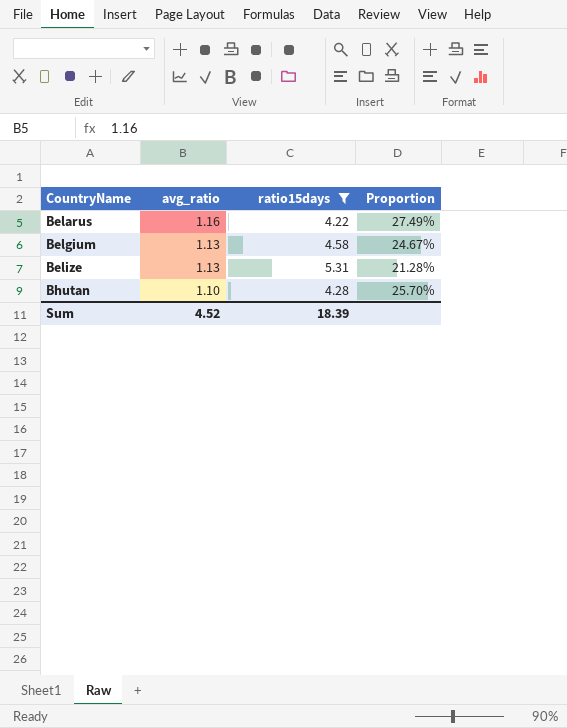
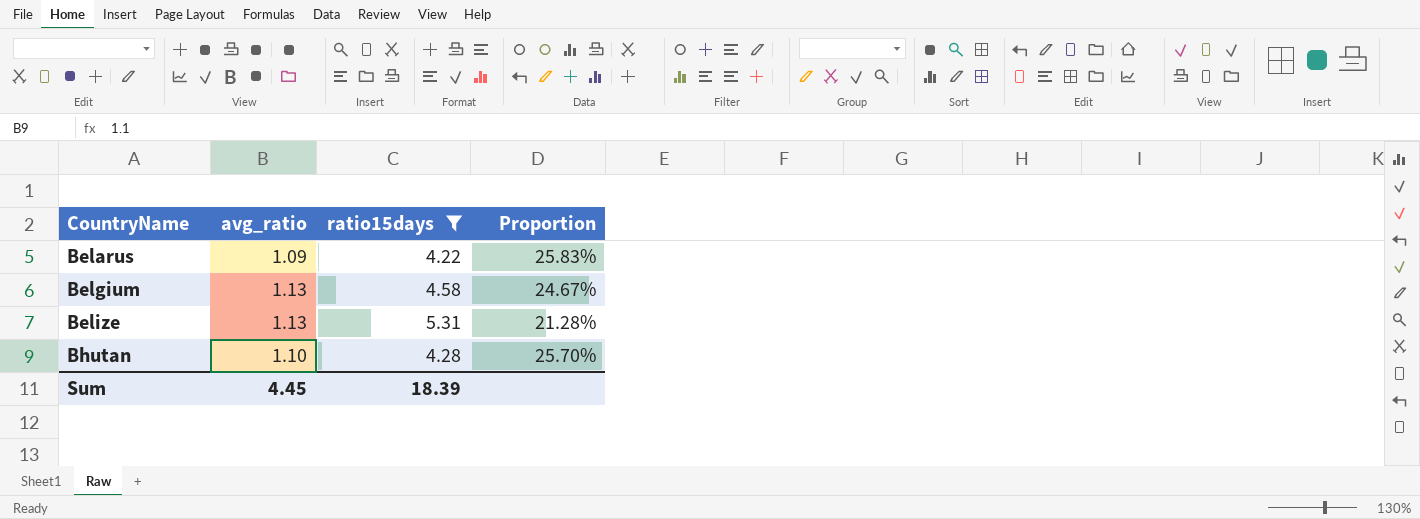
Belarus | avg_ratio: 1.16 -> 1.09
Belarus | Proportion: 27.49% -> 25.83%
Sum | avg_ratio: 4.52 -> 4.45

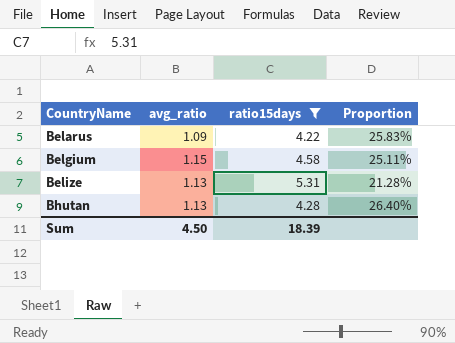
Belgium | avg_ratio: 1.13 -> 1.15
Belgium | Proportion: 24.67% -> 25.11%
Bhutan | avg_ratio: 1.10 -> 1.13
Bhutan | Proportion: 25.70% -> 26.40%
Sum | avg_ratio: 4.45 -> 4.50

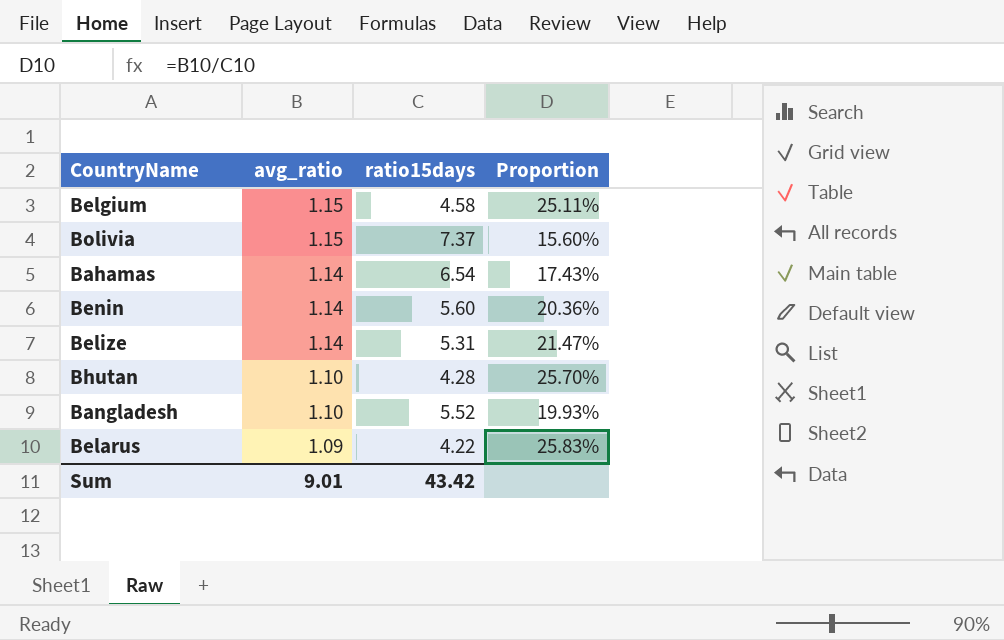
filter: ratio15days <= 5.31 -> none
row order: CountryName ascending -> avg_ratio descending
Belize | avg_ratio: 1.13 -> 1.14
Belize | Proportion: 21.28% -> 21.47%
Bhutan | avg_ratio: 1.13 -> 1.10
Bhutan | Proportion: 26.40% -> 25.70%
Sum | avg_ratio: 4.50 -> 9.01
Sum | ratio15days: 18.39 -> 43.42

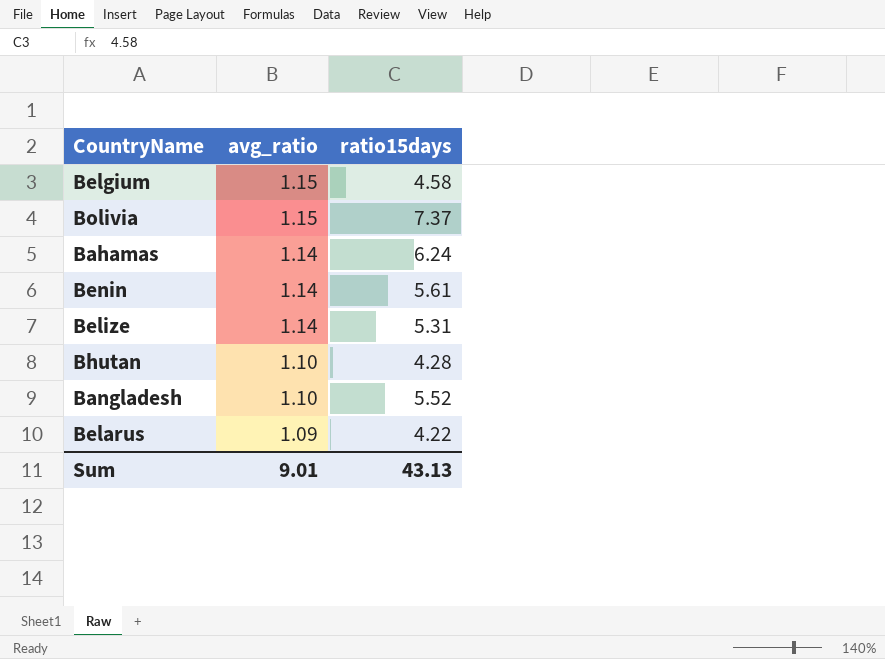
column Proportion | formula: [avg_ratio] / [ratio15days] -> none
Bahamas | ratio15days: 6.54 -> 6.24
Benin | ratio15days: 5.60 -> 5.61
Sum | ratio15days: 43.42 -> 43.13

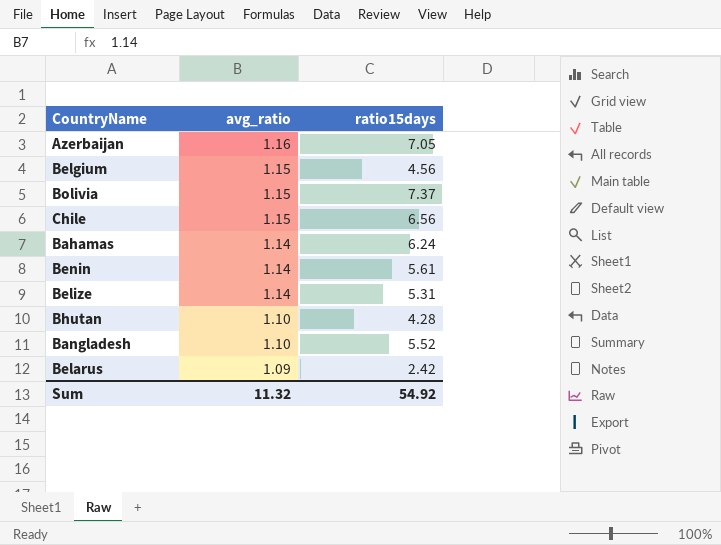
row Azerbaijan: none -> 1.16 | 7.05
Belgium | ratio15days: 4.58 -> 4.56
row Chile: none -> 1.15 | 6.56
Belarus | ratio15days: 4.22 -> 2.42
Sum | avg_ratio: 9.01 -> 11.32
Sum | ratio15days: 43.13 -> 54.92

